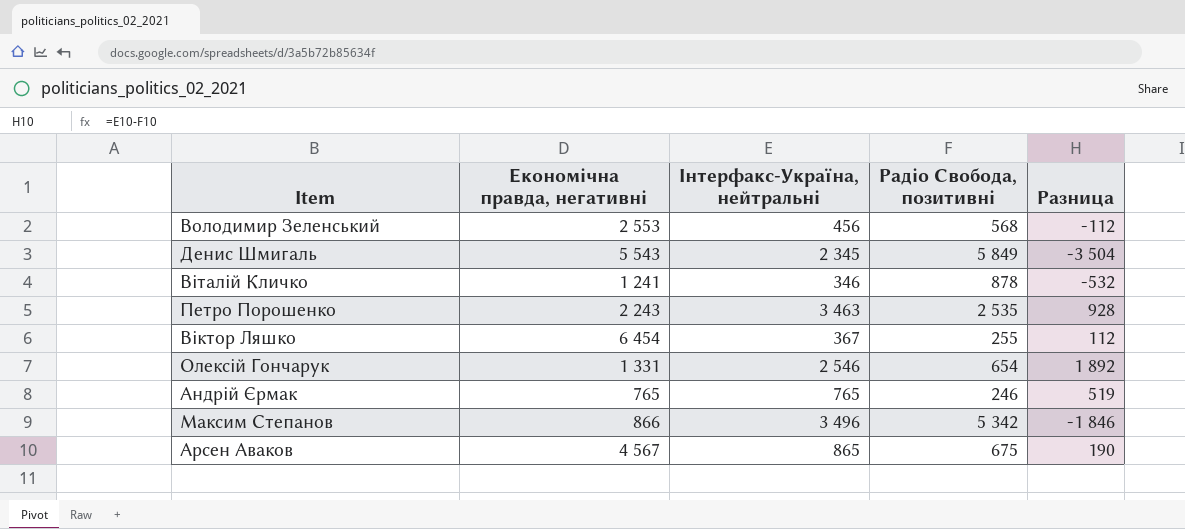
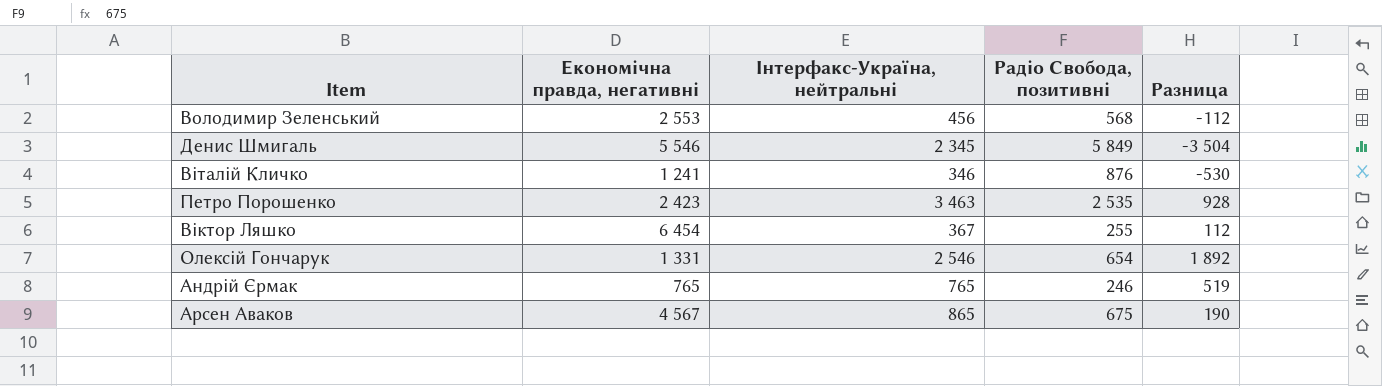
row Максим Степанов: 866 | 3 496 | 5 342 | -1 846 -> none
Денис Шмигаль | Економічна правда, негативні: 5 543 -> 5 546
Віталій Кличко | Радіо Свобода, позитивні: 878 -> 876
Віталій Кличко | Разница: -532 -> -530
Петро Порошенко | Економічна правда, негативні: 2 243 -> 2 423

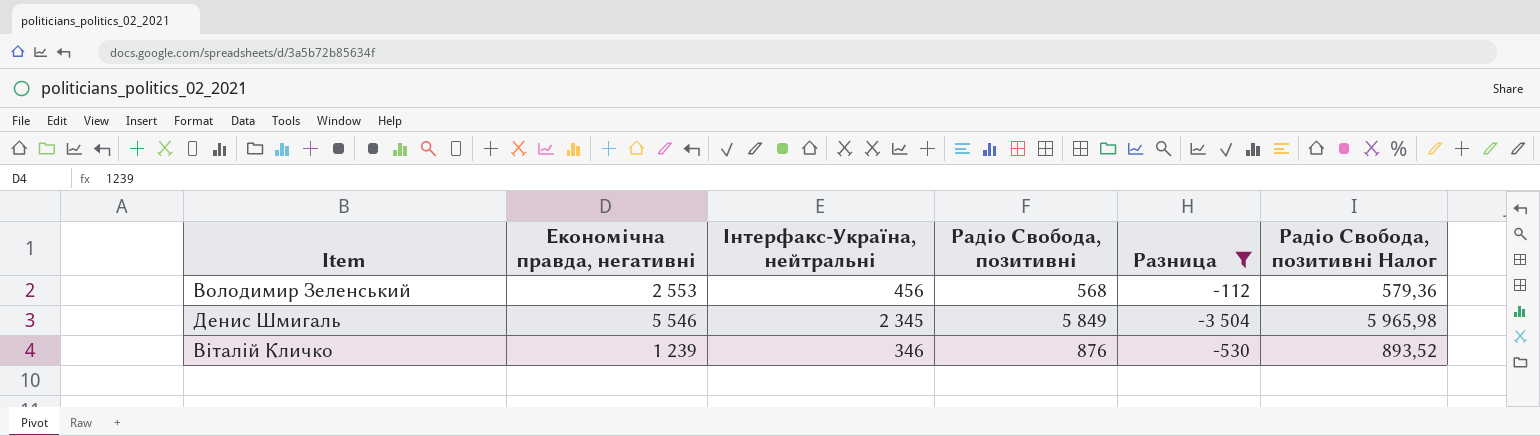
filter: none -> Разница <= -112
column Радіо Свобода, позитивні Налог | formula: none -> [Радіо Свобода, позитивні] * 1,02
Віталій Кличко | Економічна правда, негативні: 1 241 -> 1 239

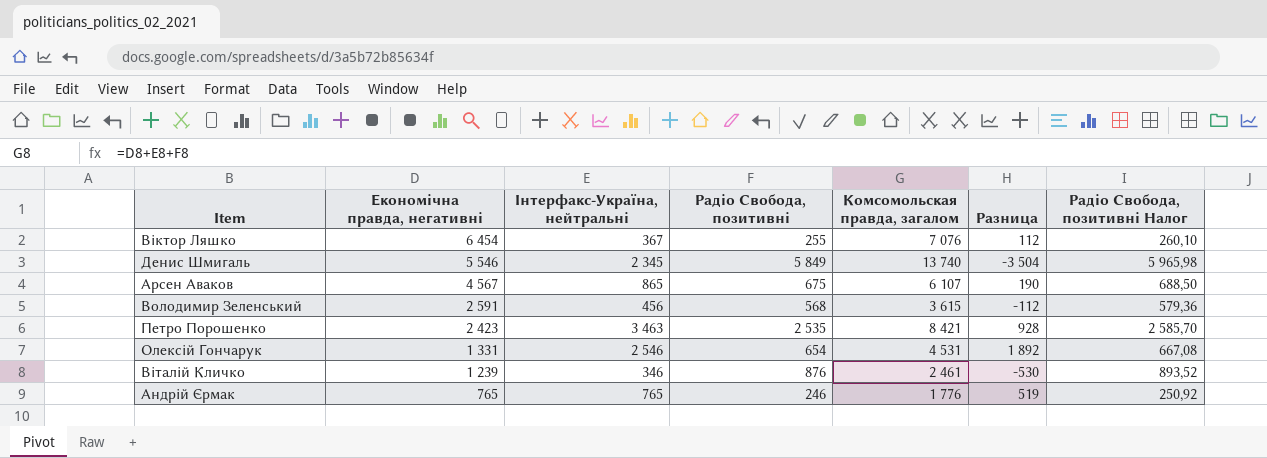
filter: Разница <= -112 -> none
row order: none -> Економічна правда, негативні descending
column Комсомольская правда, загалом | formula: none -> [Економічна правда, негативні] + [Інтерфакс-Україна, нейтральні] + [Радіо Свобода, позитивні]
Володимир Зеленський | Економічна правда, негативні: 2 553 -> 2 591

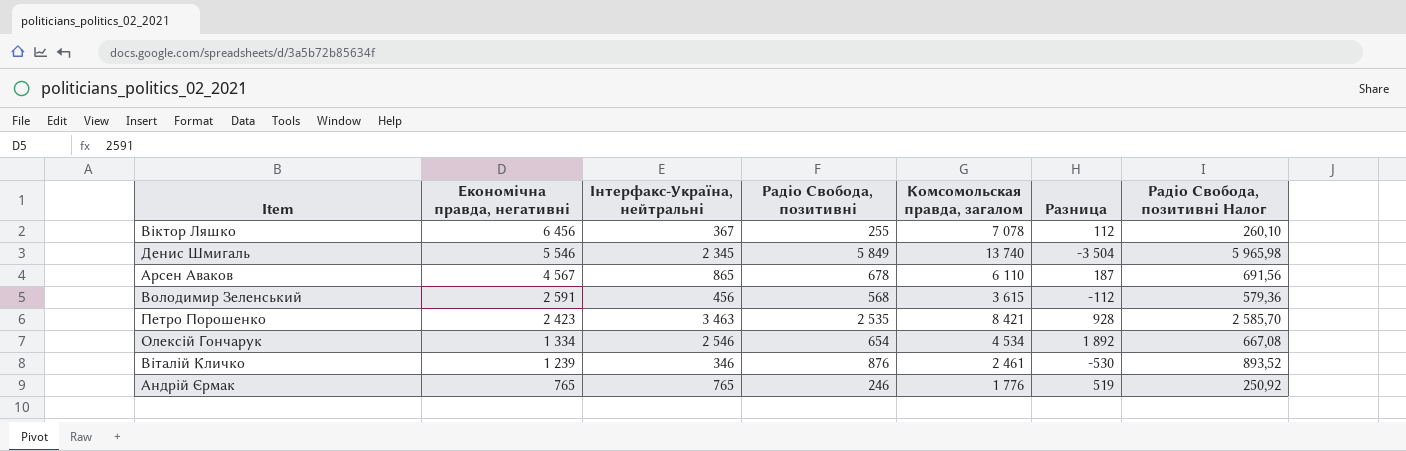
Віктор Ляшко | Економічна правда, негативні: 6 454 -> 6 456
Віктор Ляшко | Комсомольская правда, загалом: 7 076 -> 7 078
Арсен Аваков | Радіо Свобода, позитивні: 675 -> 678
Арсен Аваков | Комсомольская правда, загалом: 6 107 -> 6 110
Арсен Аваков | Разница: 190 -> 187
Арсен Аваков | Радіо Свобода, позитивні Налог: 688,50 -> 691,56
Олексій Гончарук | Економічна правда, негативні: 1 331 -> 1 334
Олексій Гончарук | Комсомольская правда, загалом: 4 531 -> 4 534

